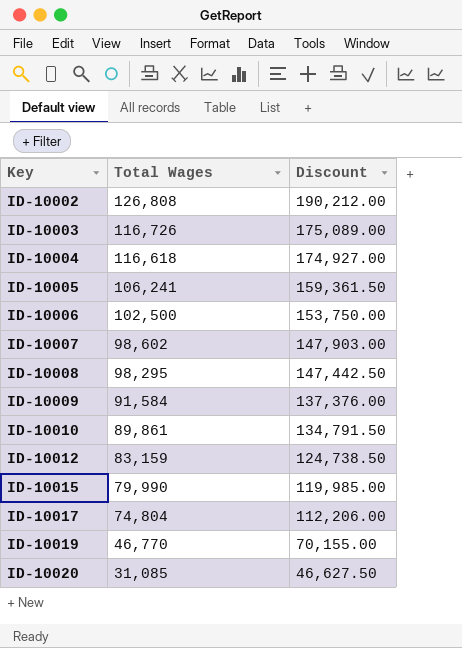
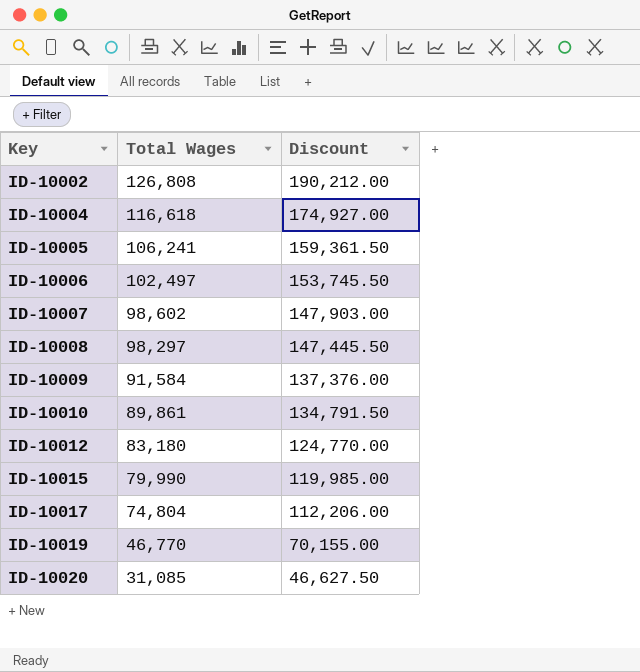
row ID-10003: 116,726 | 175,089.00 -> none
ID-10006 | Total Wages: 102,500 -> 102,497
ID-10006 | Discount: 153,750.00 -> 153,745.50
ID-10008 | Total Wages: 98,295 -> 98,297
ID-10008 | Discount: 147,442.50 -> 147,445.50
ID-10012 | Total Wages: 83,159 -> 83,180
ID-10012 | Discount: 124,738.50 -> 124,770.00

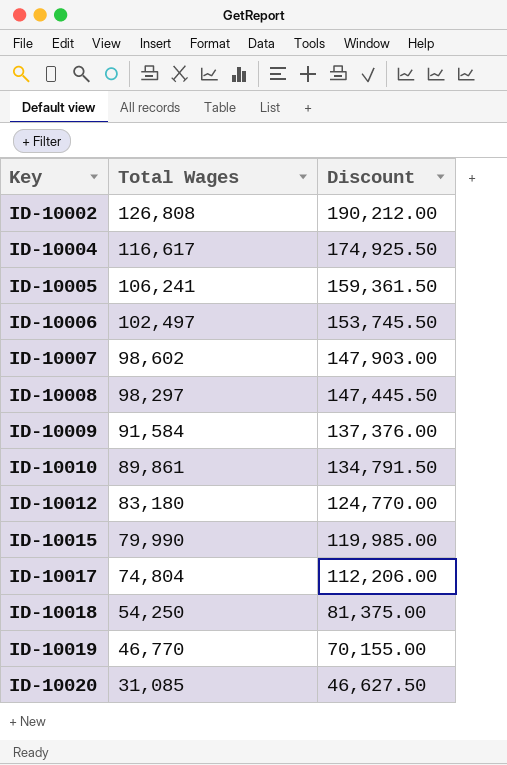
ID-10004 | Total Wages: 116,618 -> 116,617
ID-10004 | Discount: 174,927.00 -> 174,925.50
row ID-10018: none -> 54,250 | 81,375.00

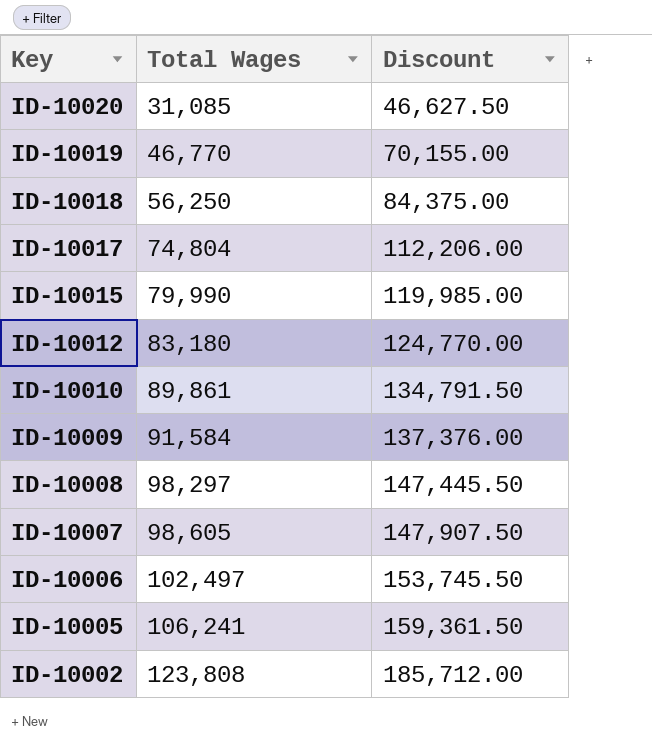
row order: Key ascending -> Key descending
row ID-10004: 116,617 | 174,925.50 -> none
ID-10018 | Total Wages: 54,250 -> 56,250
ID-10018 | Discount: 81,375.00 -> 84,375.00
ID-10007 | Total Wages: 98,602 -> 98,605
ID-10007 | Discount: 147,903.00 -> 147,907.50
ID-10002 | Total Wages: 126,808 -> 123,808
ID-10002 | Discount: 190,212.00 -> 185,712.00

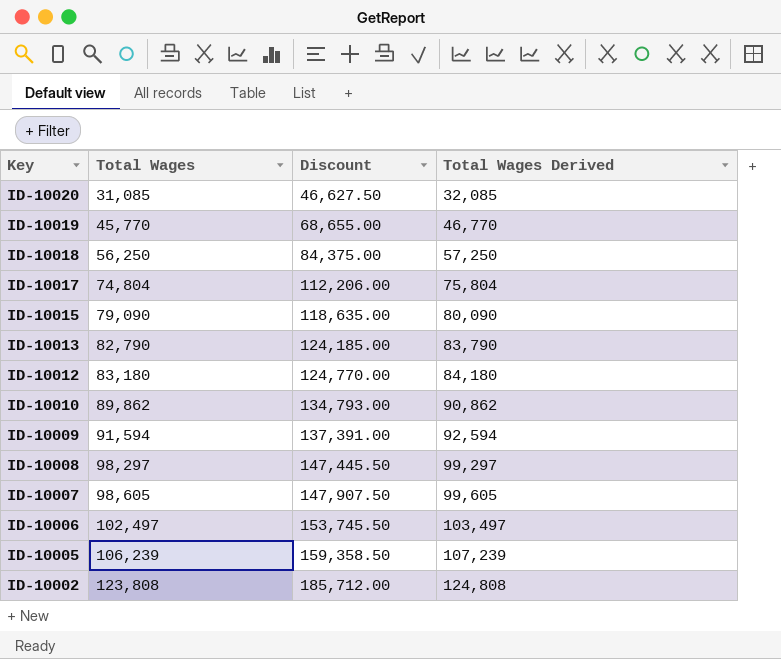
column Total Wages Derived | formula: none -> [Total Wages] + 1000
ID-10019 | Total Wages: 46,770 -> 45,770
ID-10019 | Discount: 70,155.00 -> 68,655.00
ID-10015 | Total Wages: 79,990 -> 79,090
ID-10015 | Discount: 119,985.00 -> 118,635.00
row ID-10013: none -> 82,790 | 124,185.00 | 83,790
ID-10010 | Total Wages: 89,861 -> 89,862
ID-10010 | Discount: 134,791.50 -> 134,793.00
ID-10009 | Total Wages: 91,584 -> 91,594
ID-10009 | Discount: 137,376.00 -> 137,391.00
ID-10005 | Total Wages: 106,241 -> 106,239
ID-10005 | Discount: 159,361.50 -> 159,358.50

